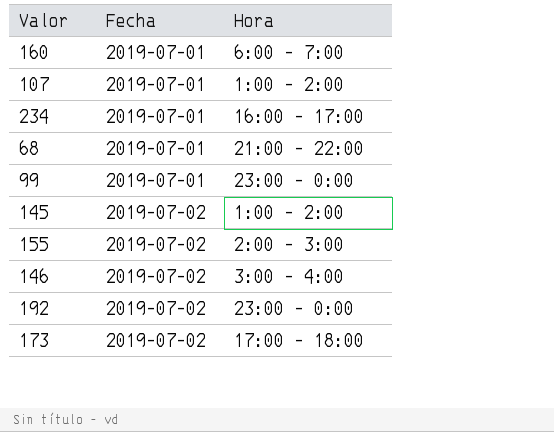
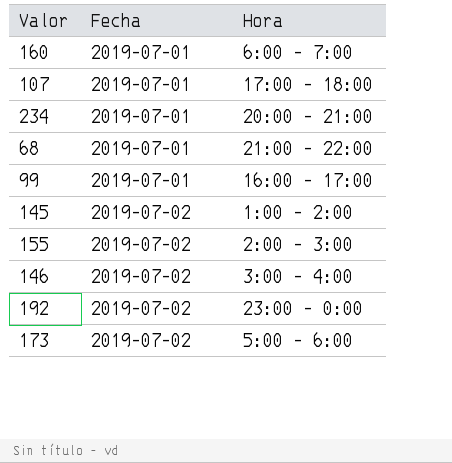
107 | Hora: 1:00 - 2:00 -> 17:00 - 18:00
234 | Hora: 16:00 - 17:00 -> 20:00 - 21:00
99 | Hora: 23:00 - 0:00 -> 16:00 - 17:00
173 | Hora: 17:00 - 18:00 -> 5:00 - 6:00

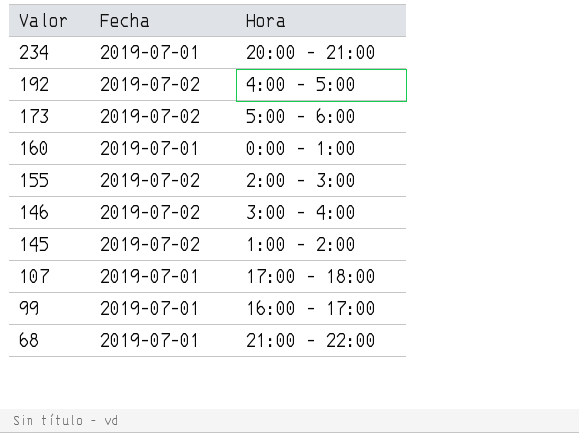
row order: Fecha ascending -> Valor descending
192 | Hora: 23:00 - 0:00 -> 4:00 - 5:00
160 | Hora: 6:00 - 7:00 -> 0:00 - 1:00

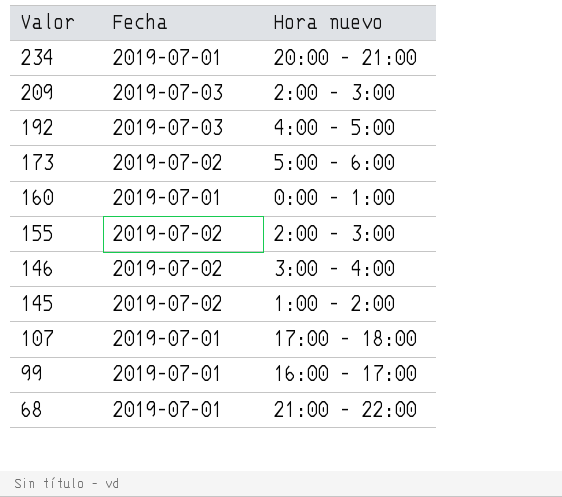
column name: Hora -> Hora nuevo
row 209: none -> 2019-07-03 | 2:00 - 3:00
192 | Fecha: 2019-07-02 -> 2019-07-03

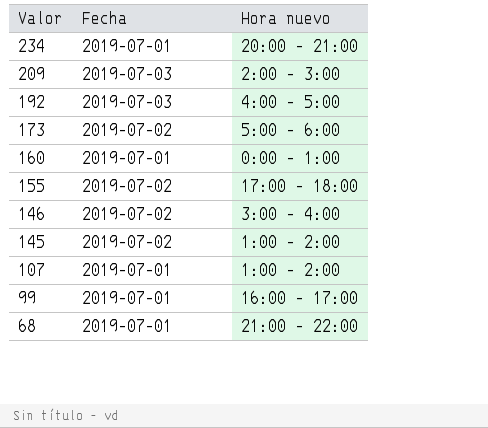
155 | Hora nuevo: 2:00 - 3:00 -> 17:00 - 18:00
107 | Hora nuevo: 17:00 - 18:00 -> 1:00 - 2:00

